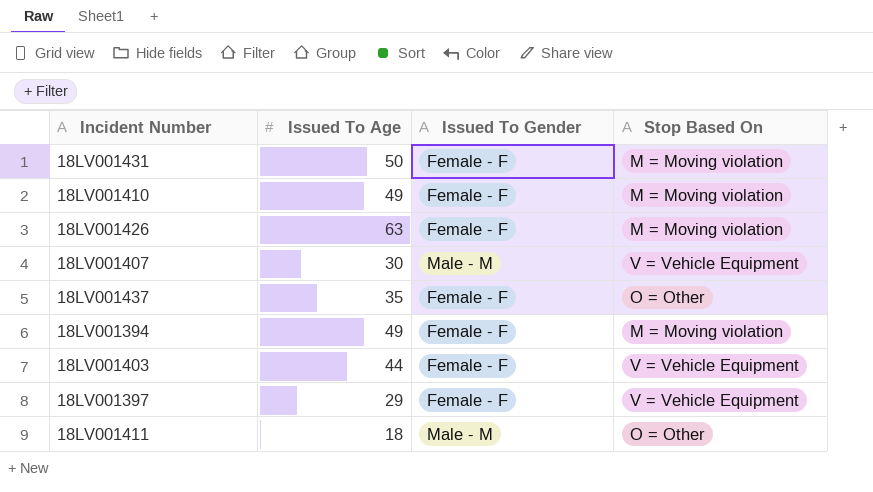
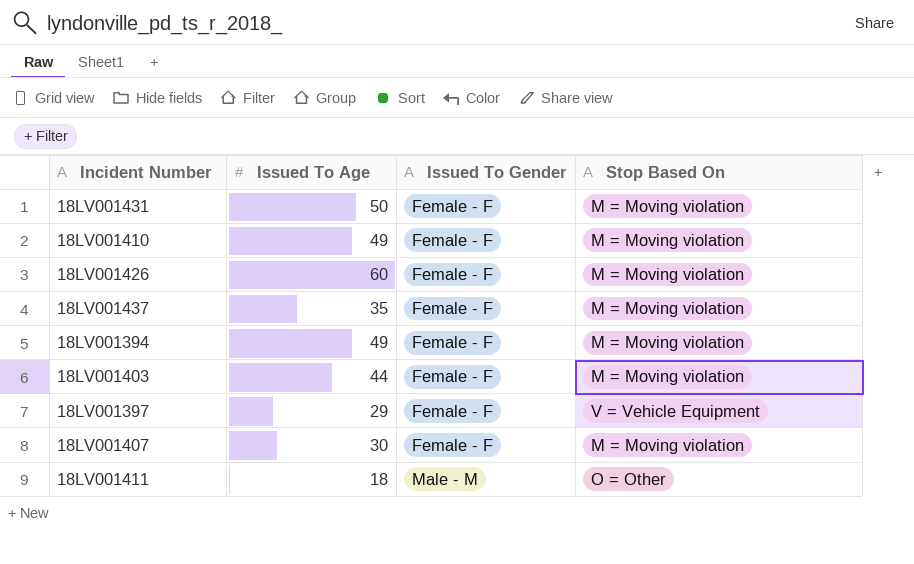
row order: none -> Issued To Gender ascending
18LV001426 | Issued To Age: 63 -> 60
18LV001437 | Stop Based On: O = Other -> M = Moving violation
18LV001403 | Stop Based On: V = Vehicle Equipment -> M = Moving violation
18LV001407 | Issued To Gender: Male - M -> Female - F
18LV001407 | Stop Based On: V = Vehicle Equipment -> M = Moving violation

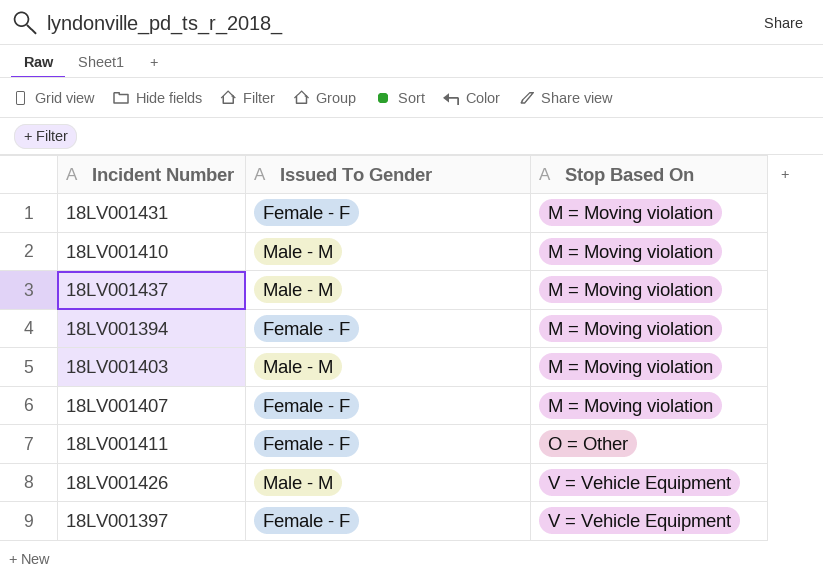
row order: Issued To Gender ascending -> Stop Based On ascending
column Issued To Age | position: 2 -> none
18LV001410 | Issued To Gender: Female - F -> Male - M
18LV001437 | Issued To Gender: Female - F -> Male - M
18LV001403 | Issued To Gender: Female - F -> Male - M
18LV001411 | Issued To Gender: Male - M -> Female - F
18LV001426 | Issued To Gender: Female - F -> Male - M
18LV001426 | Stop Based On: M = Moving violation -> V = Vehicle Equipment

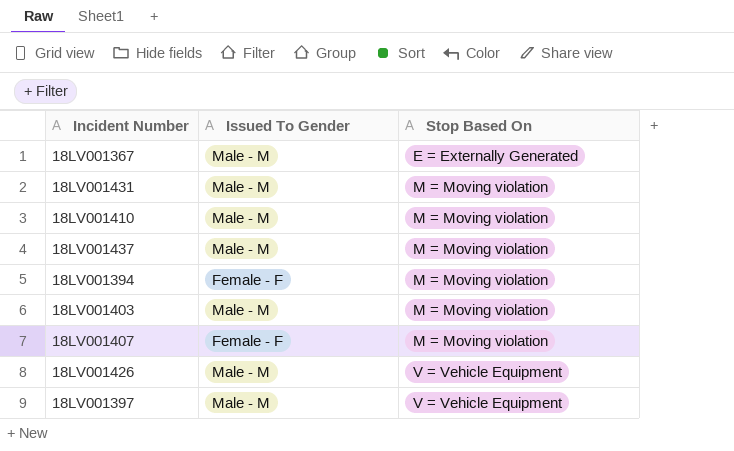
row 18LV001411: Female - F | O = Other -> none
row 18LV001367: none -> Male - M | E = Externally Generated
18LV001431 | Issued To Gender: Female - F -> Male - M
18LV001397 | Issued To Gender: Female - F -> Male - M

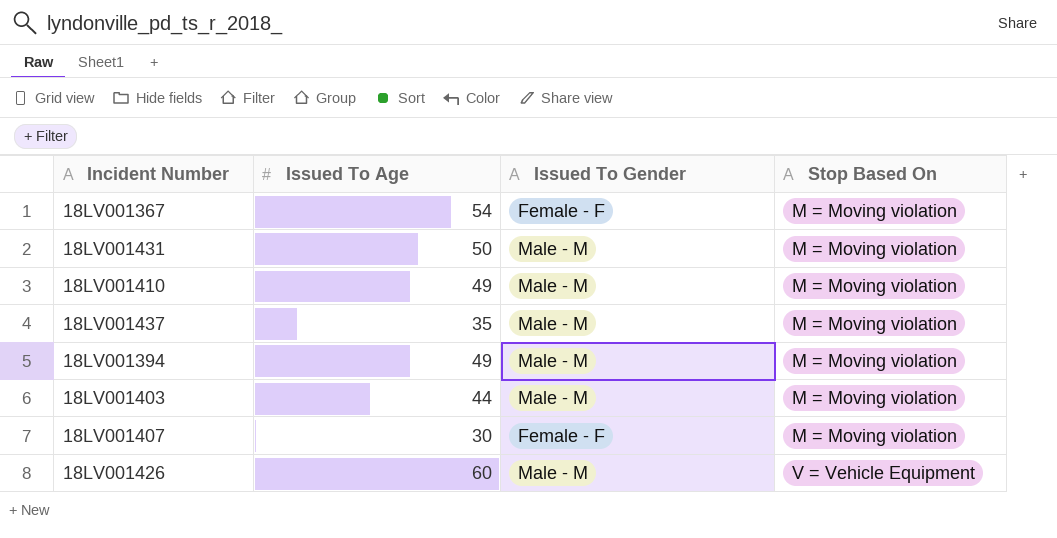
column Issued To Age | position: none -> 2
row 18LV001397: Male - M | V = Vehicle Equipment -> none
18LV001367 | Issued To Gender: Male - M -> Female - F
18LV001367 | Stop Based On: E = Externally Generated -> M = Moving violation
18LV001394 | Issued To Gender: Female - F -> Male - M

